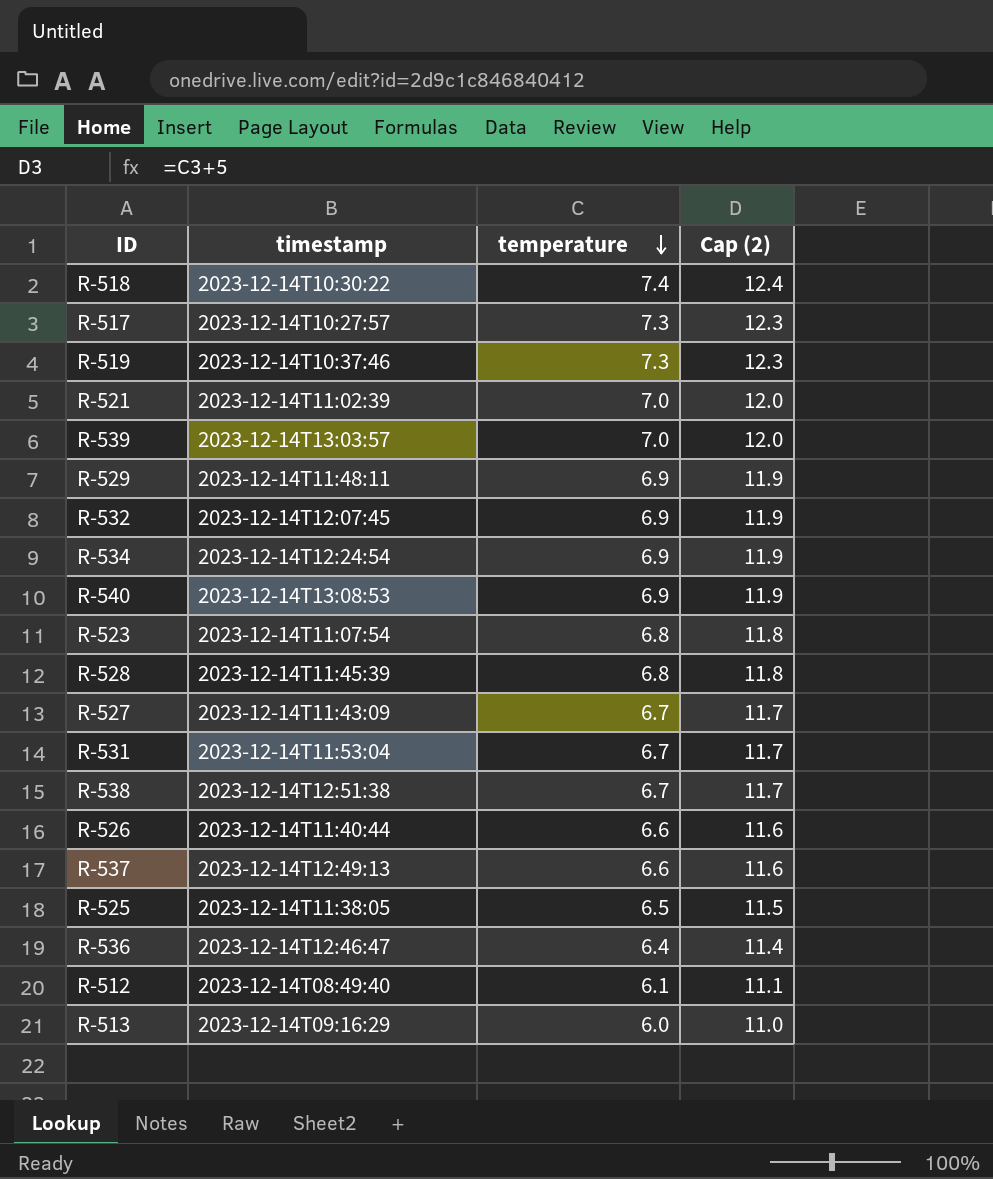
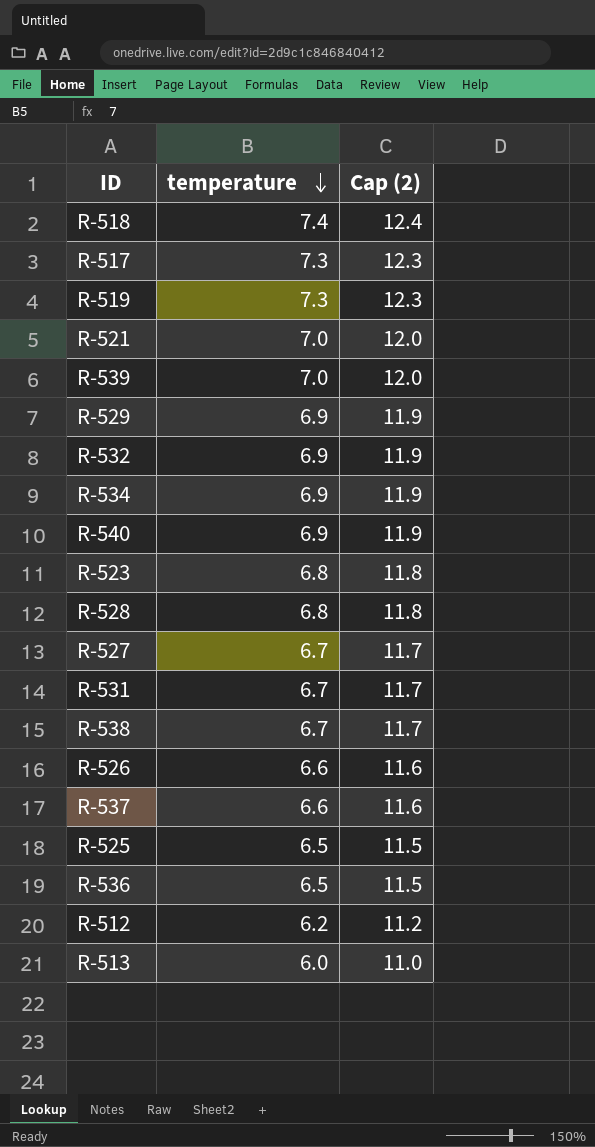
column timestamp | position: 2 -> none
R-536 | temperature: 6.4 -> 6.5
R-536 | Cap (2): 11.4 -> 11.5
R-512 | temperature: 6.1 -> 6.2
R-512 | Cap (2): 11.1 -> 11.2

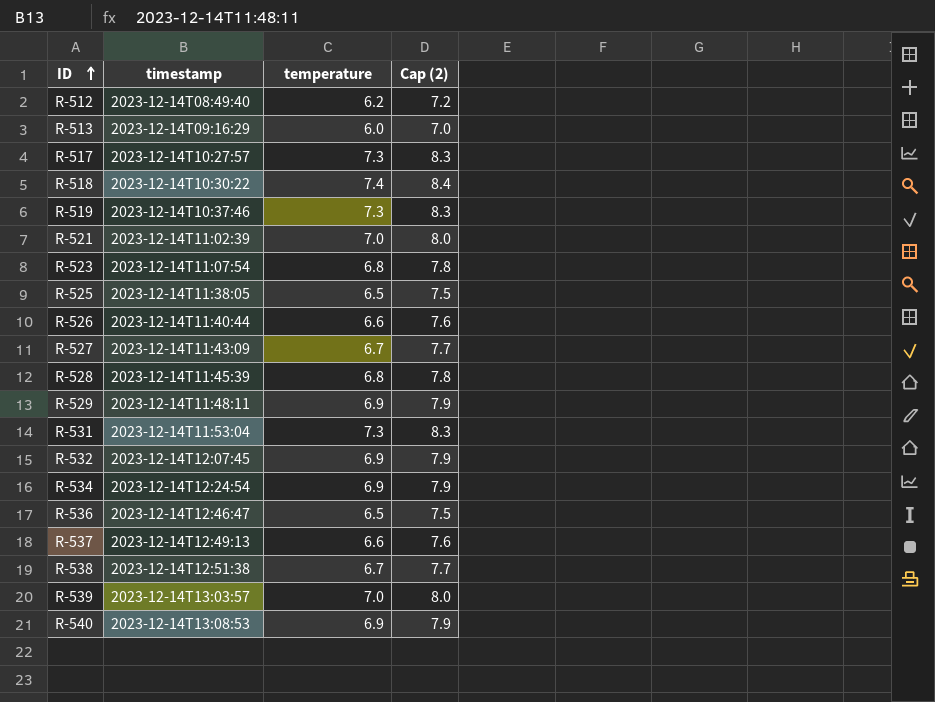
row order: temperature descending -> ID ascending
column timestamp | position: none -> 2
column Cap (2) | formula: [temperature] + 5 -> [temperature] + 1
R-531 | temperature: 6.7 -> 7.3

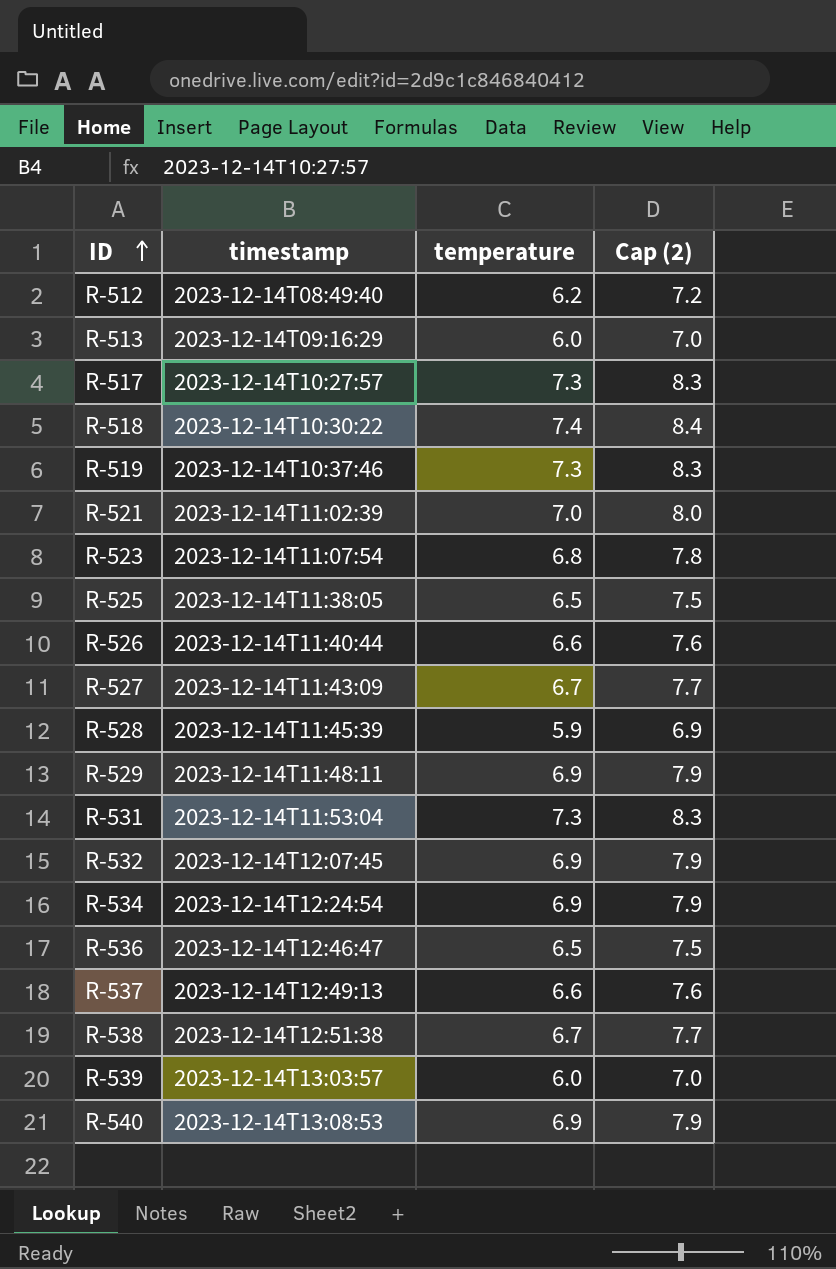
R-528 | temperature: 6.8 -> 5.9
R-528 | Cap (2): 7.8 -> 6.9
R-539 | temperature: 7.0 -> 6.0
R-539 | Cap (2): 8.0 -> 7.0

